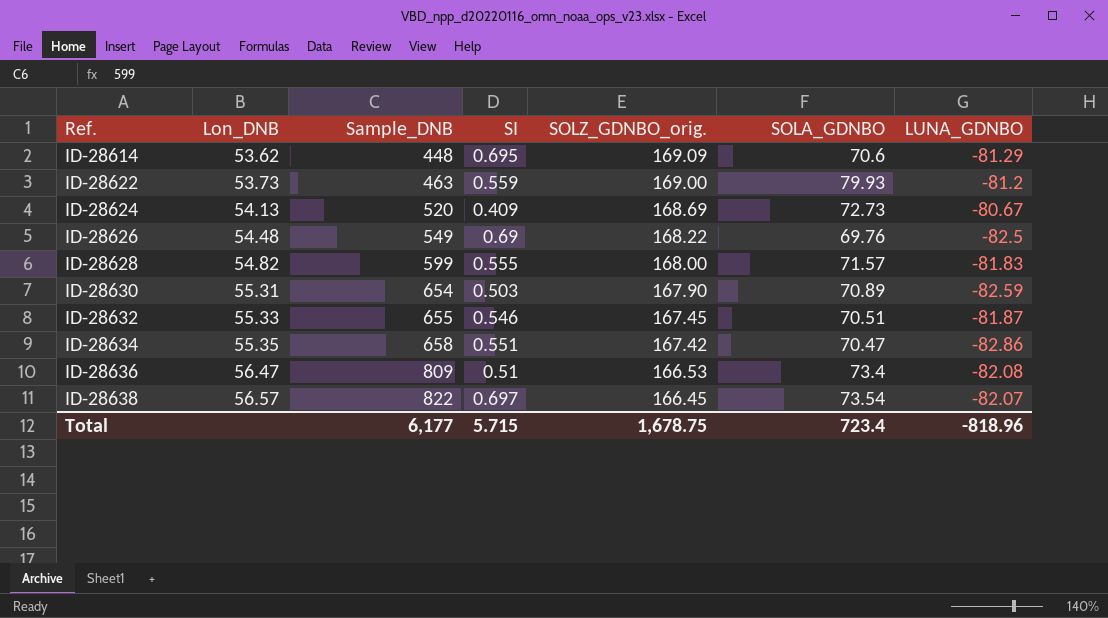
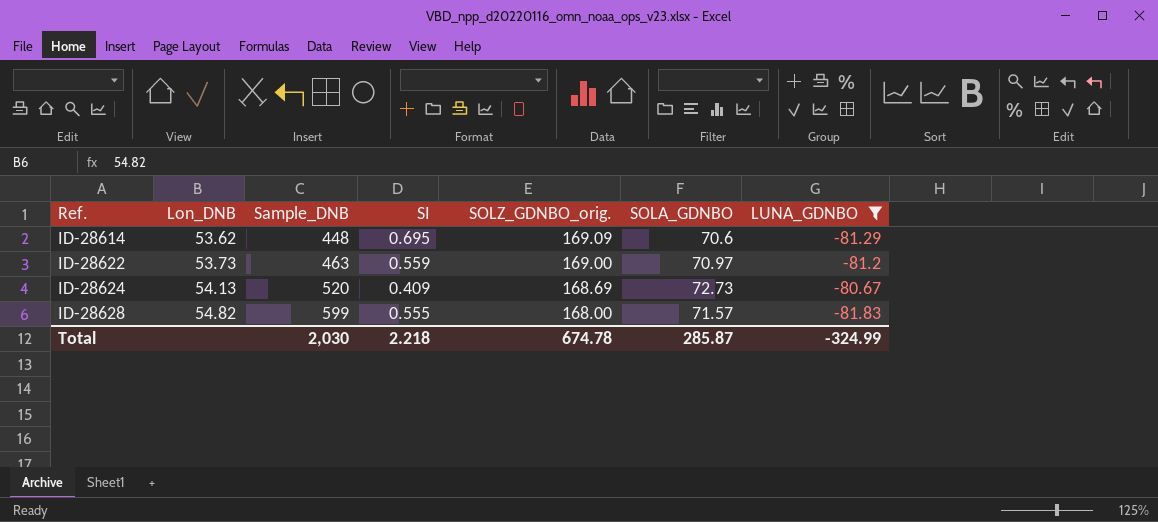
filter: none -> LUNA_GDNBO >= -81.83
ID-28622 | SOLA_GDNBO: 79.93 -> 70.97
Total | Sample_DNB: 6,177 -> 2,030
Total | SI: 5.715 -> 2.218
Total | SOLZ_GDNBO_orig.: 1,678.75 -> 674.78
Total | SOLA_GDNBO: 723.4 -> 285.87
Total | LUNA_GDNBO: -818.96 -> -324.99

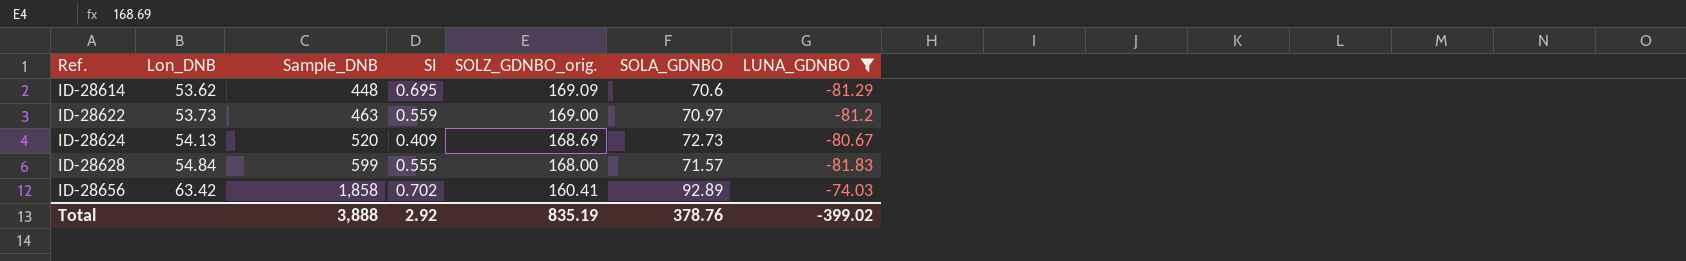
ID-28628 | Lon_DNB: 54.82 -> 54.84
row ID-28656: none -> 63.42 | 1,858 | 0.702 | 160.41 | 92.89 | -74.03
Total | Sample_DNB: 2,030 -> 3,888
Total | SI: 2.218 -> 2.92
Total | SOLZ_GDNBO_orig.: 674.78 -> 835.19
Total | SOLA_GDNBO: 285.87 -> 378.76
Total | LUNA_GDNBO: -324.99 -> -399.02

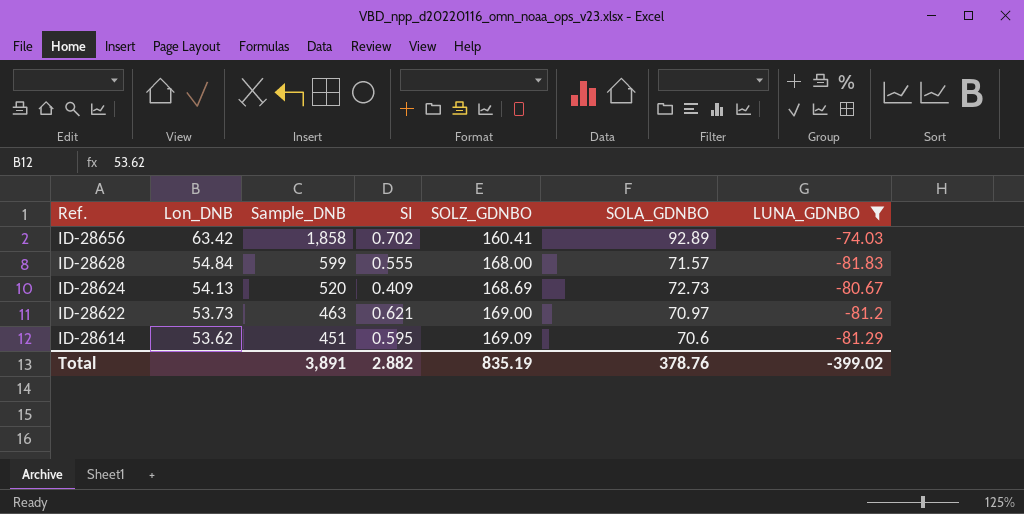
row order: Ref. ascending -> Ref. descending
column name: SOLZ_GDNBO_orig. -> SOLZ_GDNBO
ID-28622 | SI: 0.559 -> 0.621
ID-28614 | Sample_DNB: 448 -> 451
ID-28614 | SI: 0.695 -> 0.595
Total | Sample_DNB: 3,888 -> 3,891
Total | SI: 2.92 -> 2.882

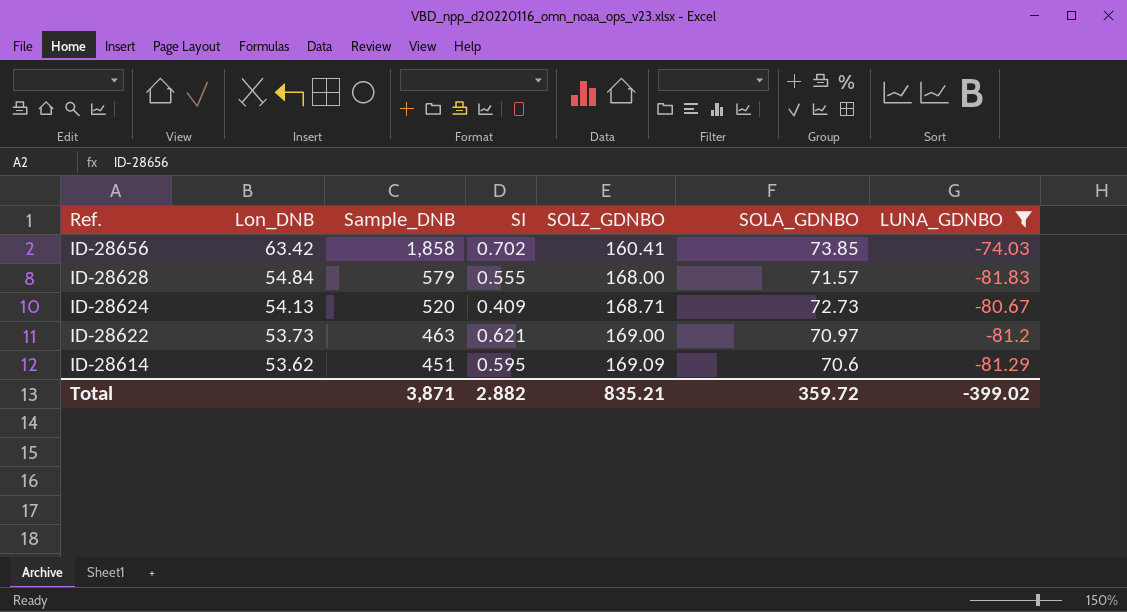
ID-28656 | SOLA_GDNBO: 92.89 -> 73.85
ID-28628 | Sample_DNB: 599 -> 579
ID-28624 | SOLZ_GDNBO: 168.69 -> 168.71
Total | Sample_DNB: 3,891 -> 3,871
Total | SOLZ_GDNBO: 835.19 -> 835.21
Total | SOLA_GDNBO: 378.76 -> 359.72

